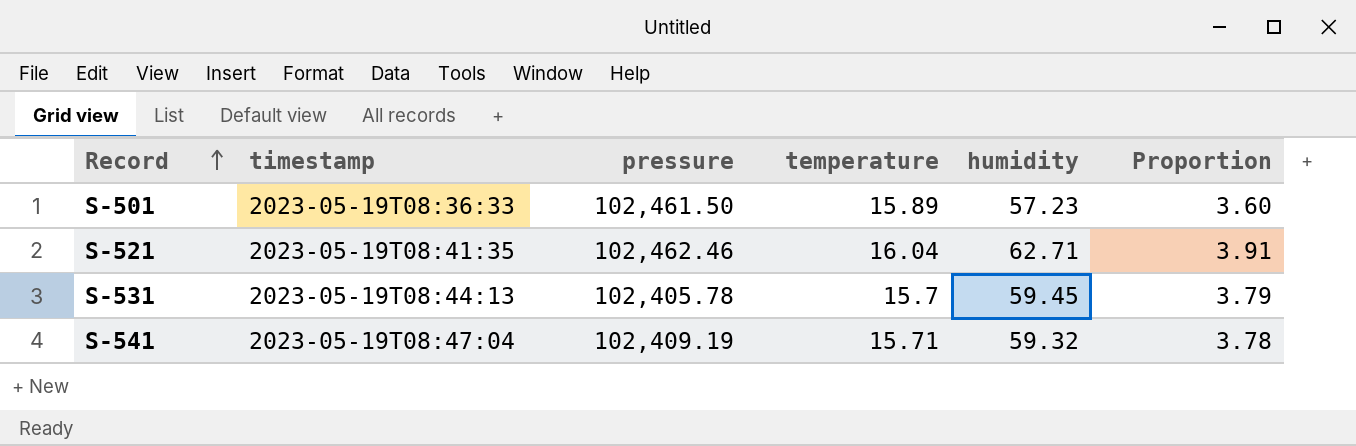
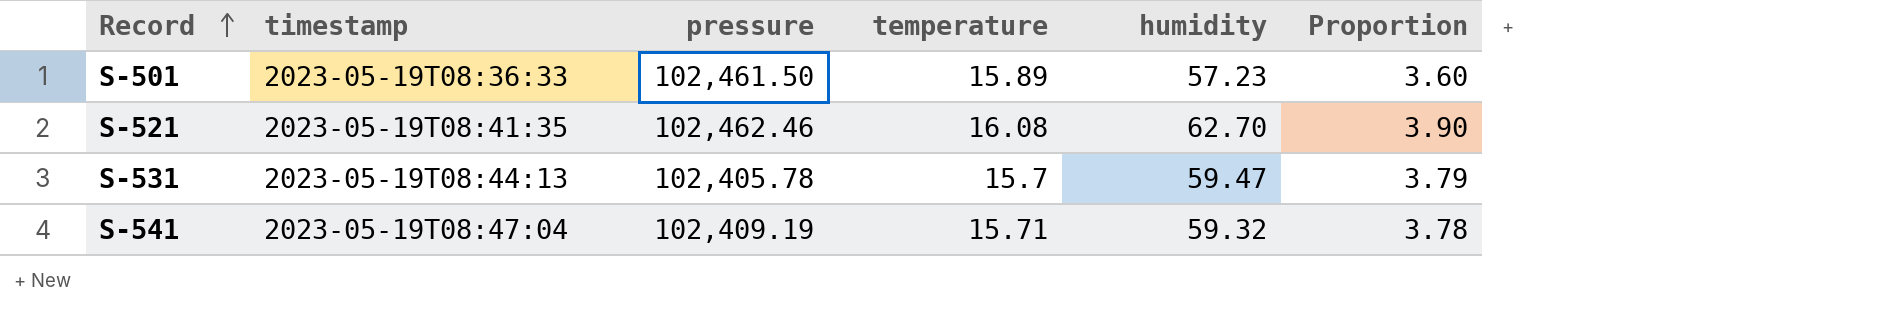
S-521 | temperature: 16.04 -> 16.08
S-521 | humidity: 62.71 -> 62.70
S-521 | Proportion: 3.91 -> 3.90
S-531 | humidity: 59.45 -> 59.47

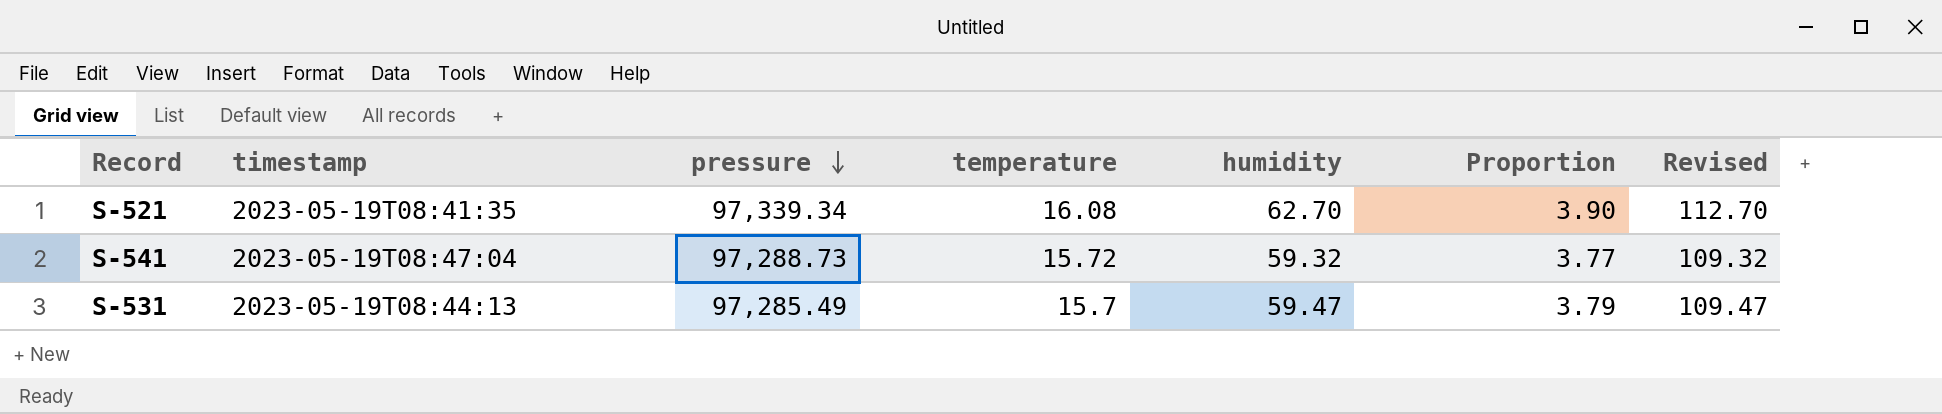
row order: Record ascending -> pressure descending
column Revised | formula: none -> [humidity] + 50
row S-501: 2023-05-19T08:36:33 | 102,461.50 | 15.89 | 57.23 | 3.60 -> none
S-521 | pressure: 102,462.46 -> 97,339.34
S-541 | pressure: 102,409.19 -> 97,288.73
S-541 | temperature: 15.71 -> 15.72
S-541 | Proportion: 3.78 -> 3.77
S-531 | pressure: 102,405.78 -> 97,285.49

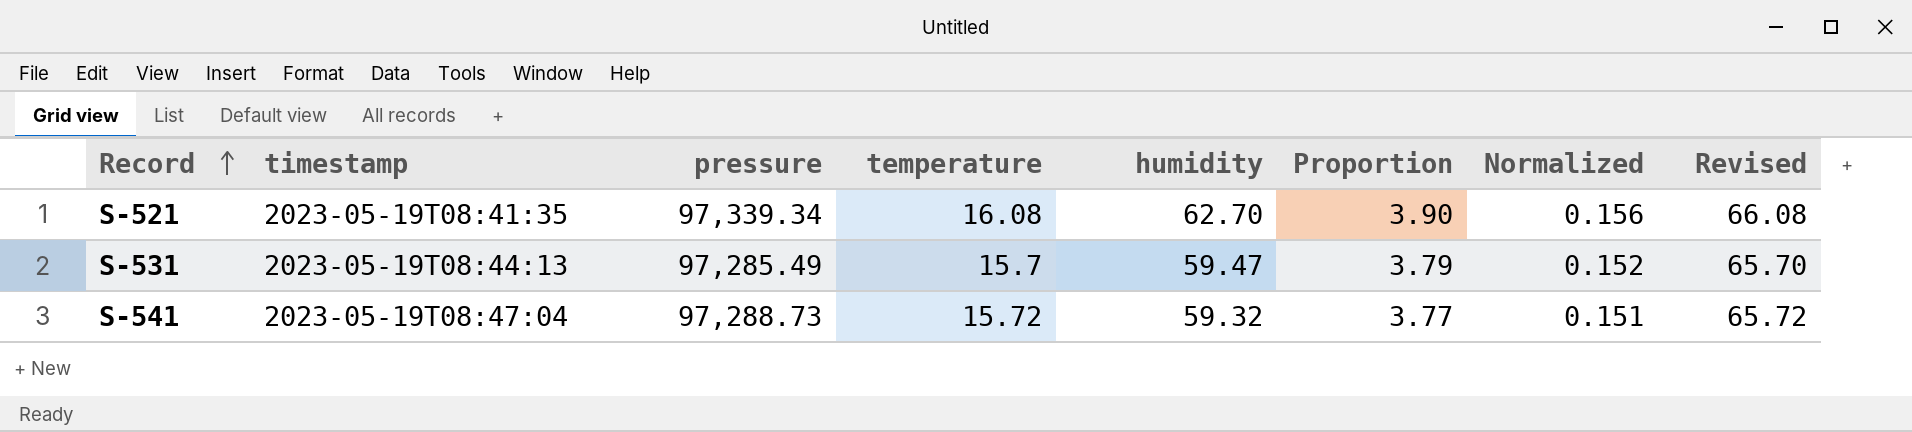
row order: pressure descending -> Record ascending
column Normalized | formula: none -> [Proportion] * 0.04
column Revised | formula: [humidity] + 50 -> [temperature] + 50

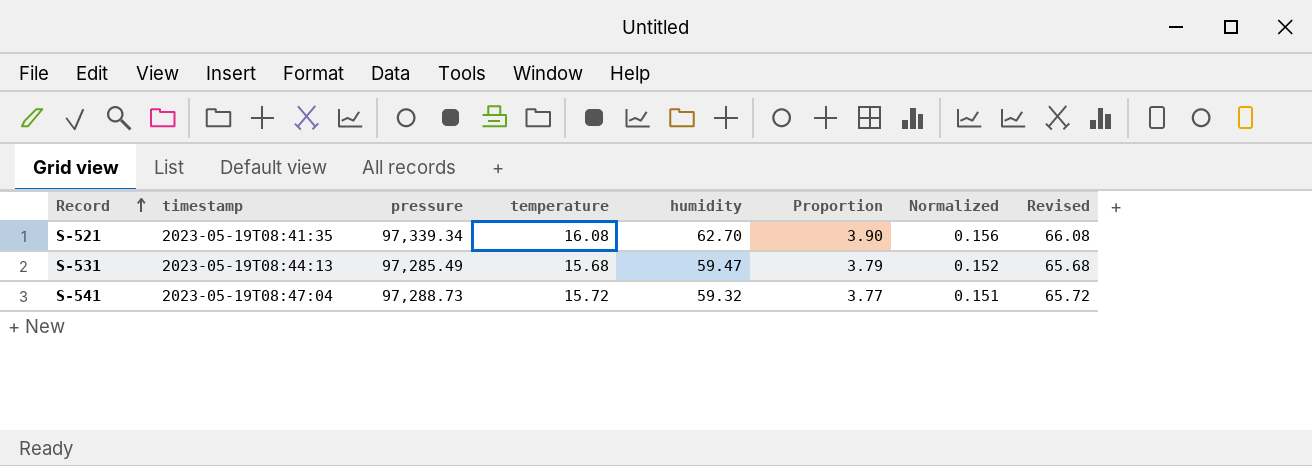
S-531 | temperature: 15.7 -> 15.68
S-531 | Revised: 65.70 -> 65.68

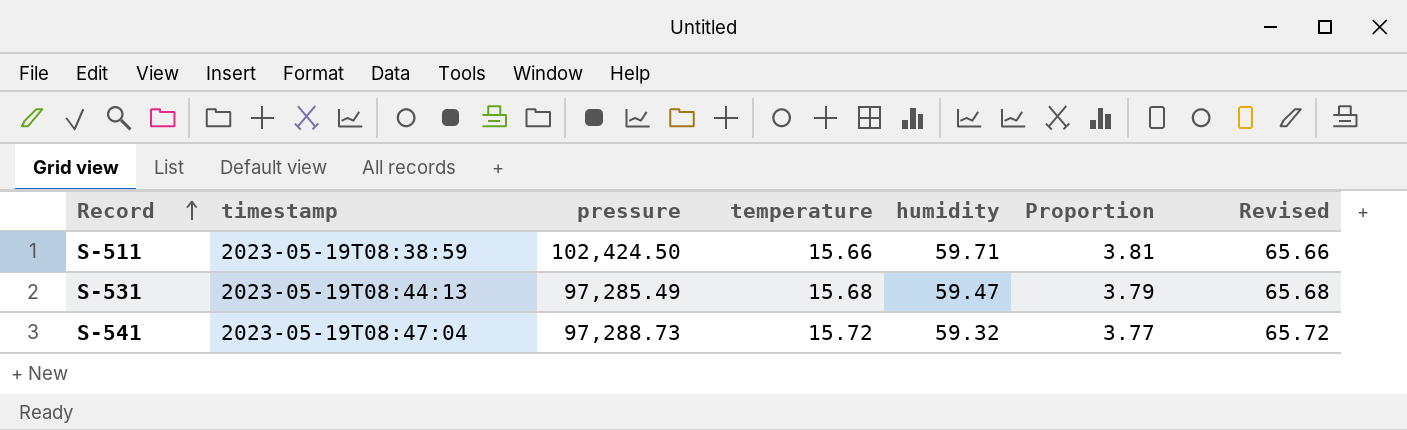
column Normalized | formula: [Proportion] * 0.04 -> none
row S-521: 2023-05-19T08:41:35 | 97,339.34 | 16.08 | 62.70 | 3.90 | 0.156 | 66.08 -> none
row S-511: none -> 2023-05-19T08:38:59 | 102,424.50 | 15.66 | 59.71 | 3.81 | 65.66

